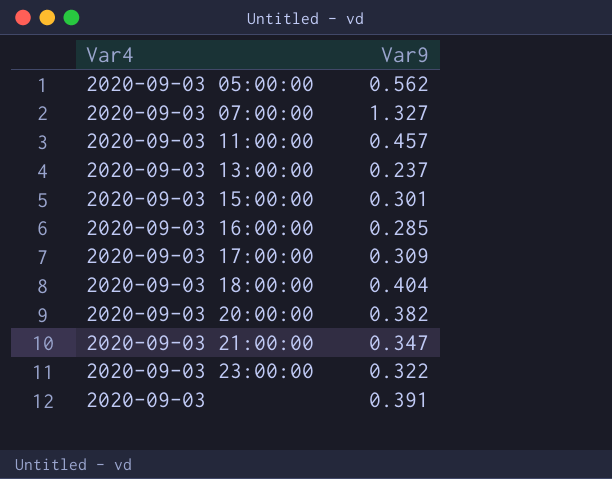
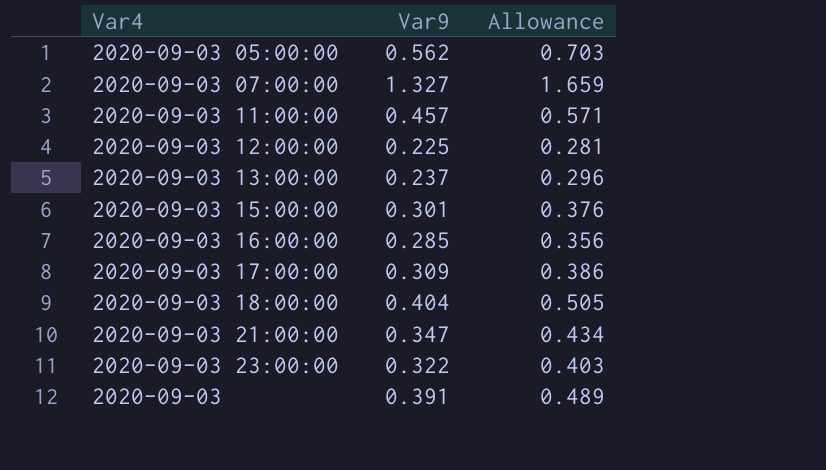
column Allowance | formula: none -> [Var9] * 1.25
row 2020-09-03 20:00:00: 0.382 -> none
row 2020-09-03 12:00:00: none -> 0.225 | 0.281

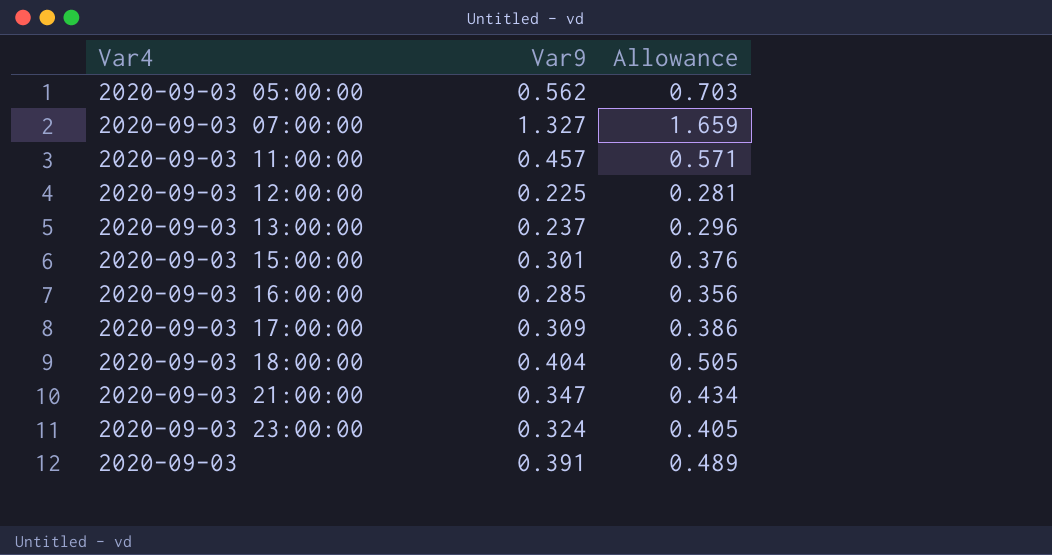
2020-09-03 23:00:00 | Var9: 0.322 -> 0.324
2020-09-03 23:00:00 | Allowance: 0.403 -> 0.405

